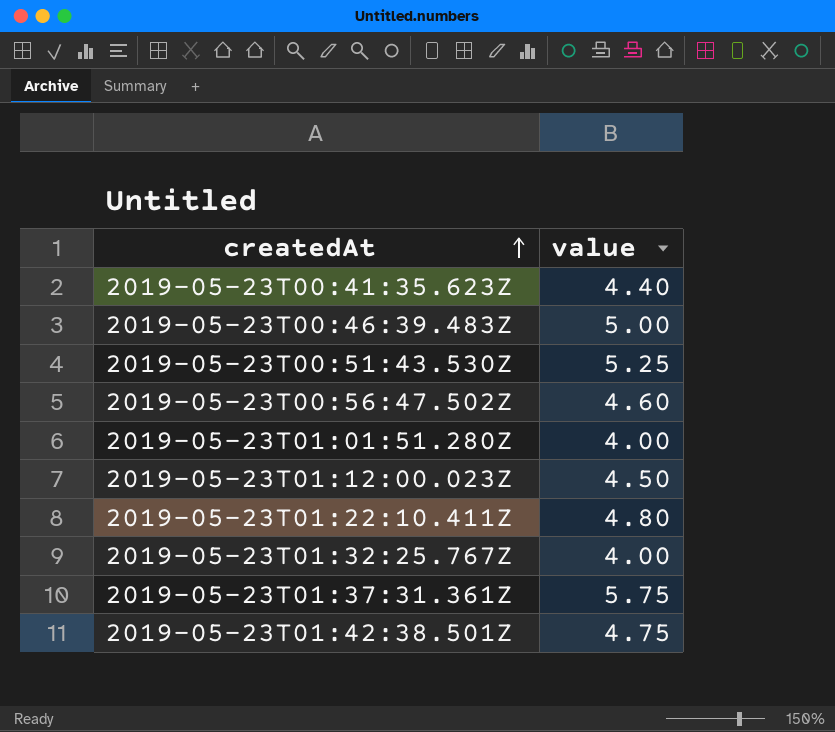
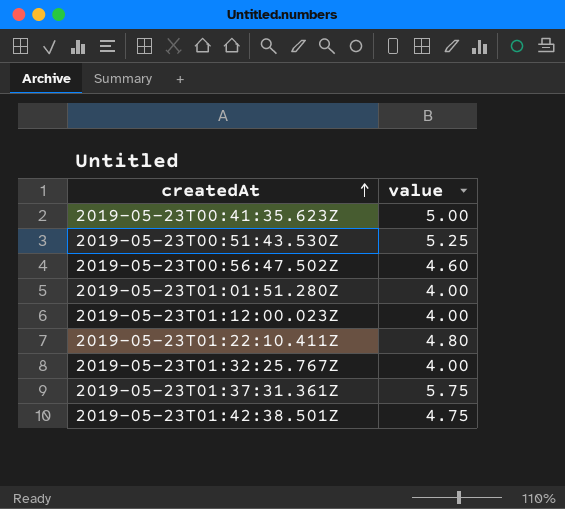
row 2019-05-23T00:46:39.483Z: 5.00 -> none
2019-05-23T00:41:35.623Z | value: 4.40 -> 5.00
2019-05-23T01:12:00.023Z | value: 4.50 -> 4.00

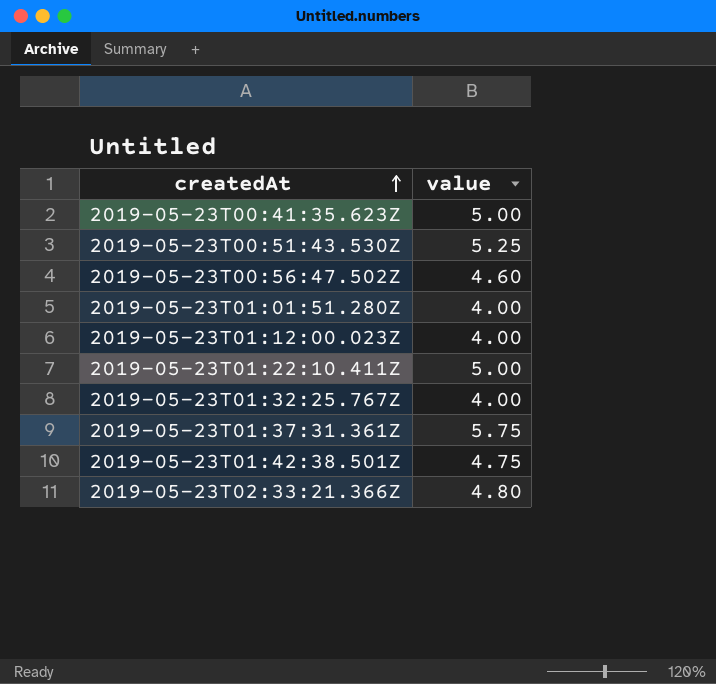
2019-05-23T01:22:10.411Z | value: 4.80 -> 5.00
row 2019-05-23T02:33:21.366Z: none -> 4.80

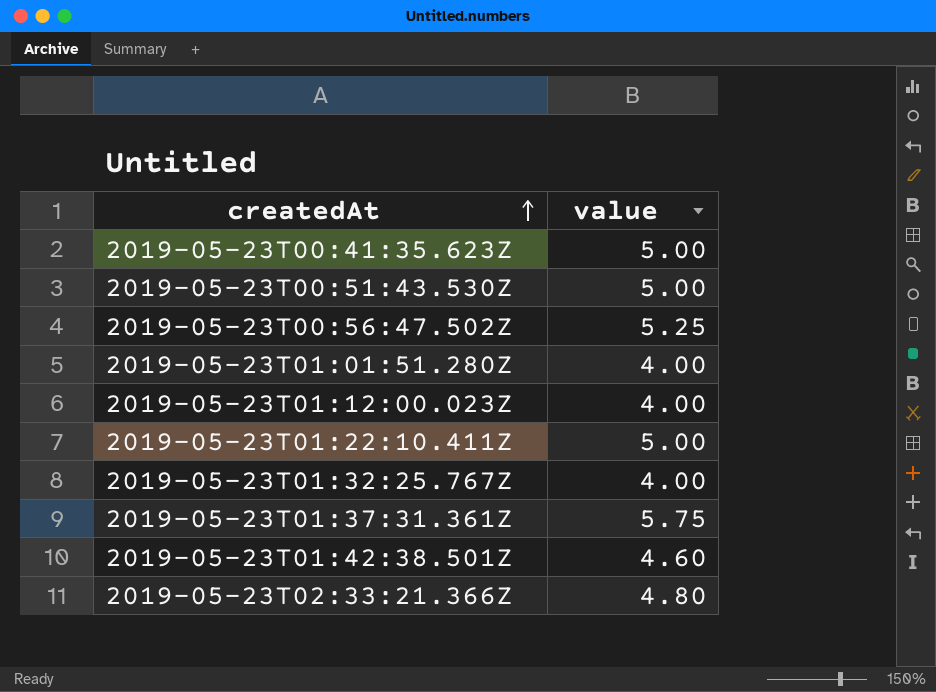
2019-05-23T00:51:43.530Z | value: 5.25 -> 5.00
2019-05-23T00:56:47.502Z | value: 4.60 -> 5.25
2019-05-23T01:42:38.501Z | value: 4.75 -> 4.60

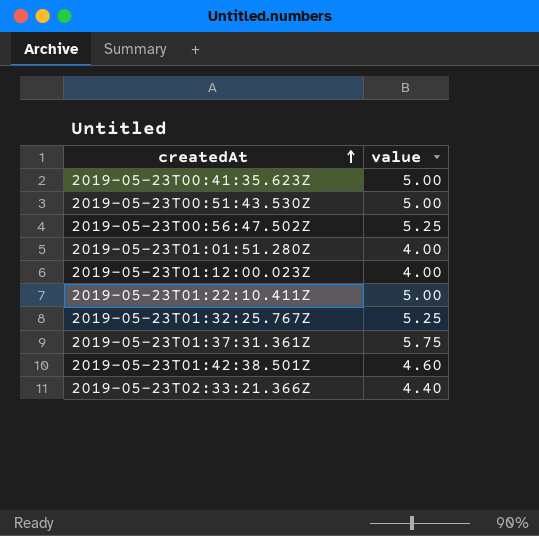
2019-05-23T01:32:25.767Z | value: 4.00 -> 5.25
2019-05-23T02:33:21.366Z | value: 4.80 -> 4.40

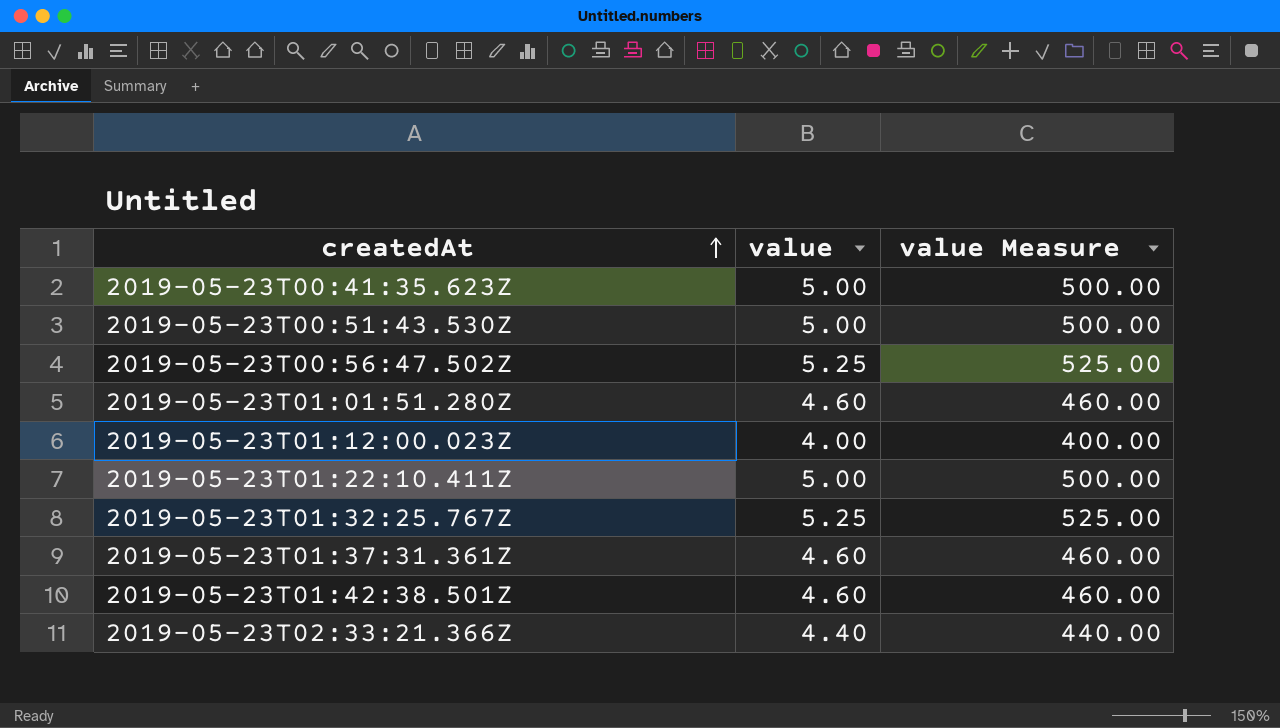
column value Measure | formula: none -> [value] * 100
2019-05-23T01:01:51.280Z | value: 4.00 -> 4.60
2019-05-23T01:37:31.361Z | value: 5.75 -> 4.60

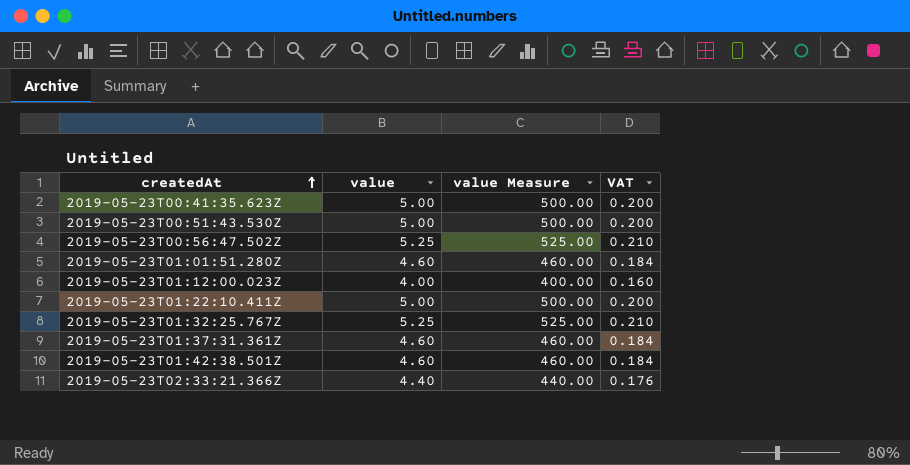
column VAT | formula: none -> [value] * 0.04

